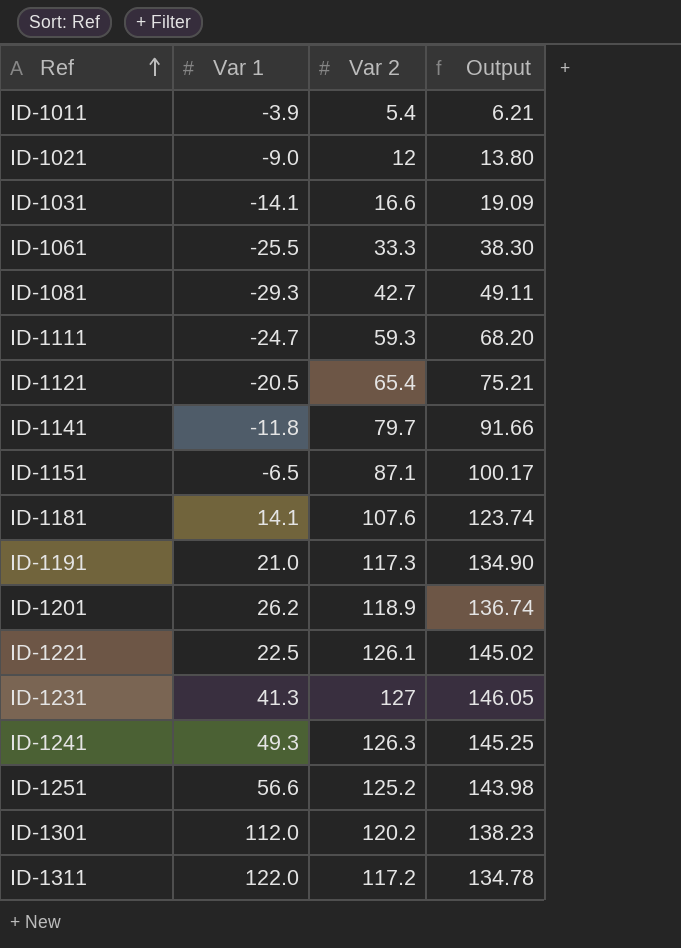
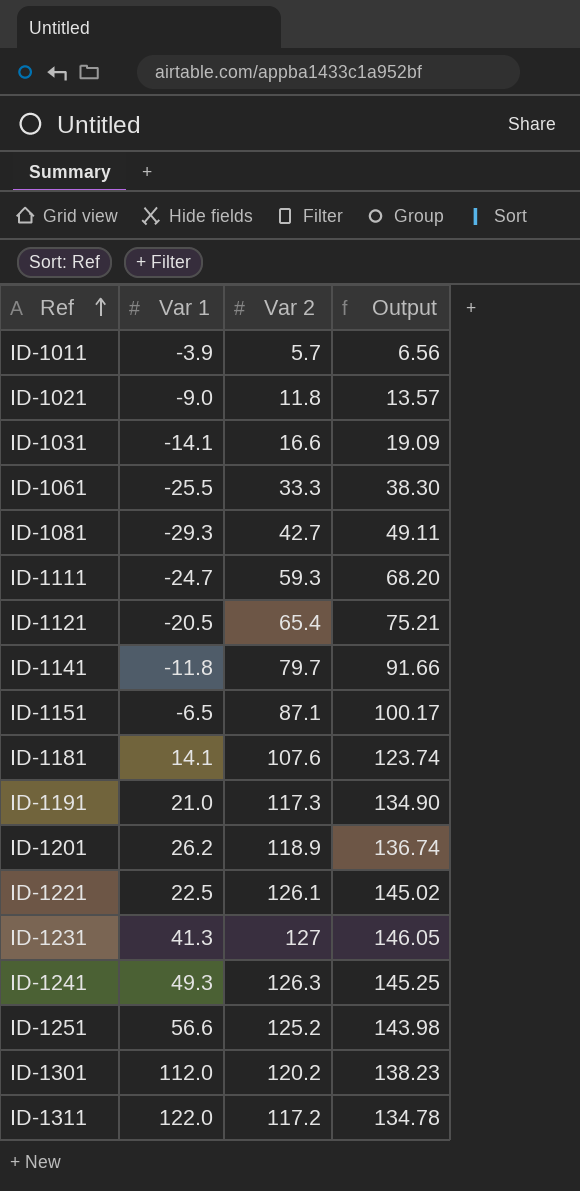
ID-1011 | Var 2: 5.4 -> 5.7
ID-1011 | Output: 6.21 -> 6.56
ID-1021 | Var 2: 12 -> 11.8
ID-1021 | Output: 13.80 -> 13.57

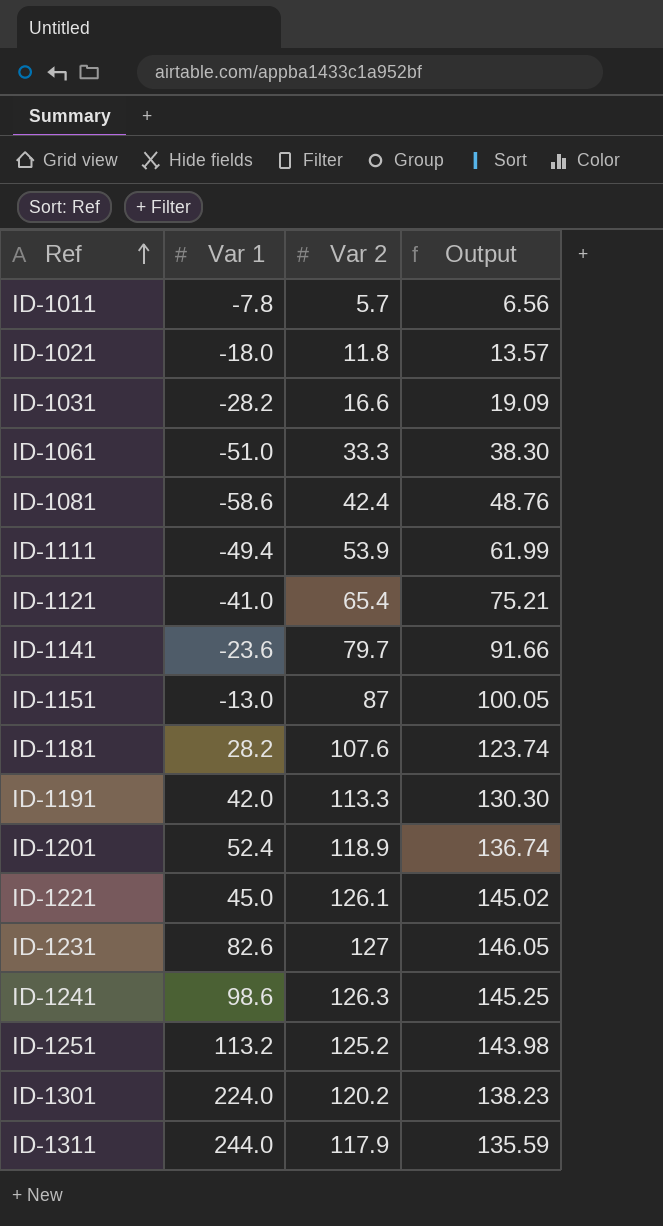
ID-1011 | Var 1: -3.9 -> -7.8
ID-1021 | Var 1: -9.0 -> -18.0
ID-1031 | Var 1: -14.1 -> -28.2
ID-1061 | Var 1: -25.5 -> -51.0
ID-1081 | Var 1: -29.3 -> -58.6
ID-1081 | Var 2: 42.7 -> 42.4
ID-1081 | Output: 49.11 -> 48.76
ID-1111 | Var 1: -24.7 -> -49.4
ID-1111 | Var 2: 59.3 -> 53.9
ID-1111 | Output: 68.20 -> 61.99
ID-1121 | Var 1: -20.5 -> -41.0
ID-1141 | Var 1: -11.8 -> -23.6
ID-1151 | Var 1: -6.5 -> -13.0
ID-1151 | Var 2: 87.1 -> 87
ID-1151 | Output: 100.17 -> 100.05
ID-1181 | Var 1: 14.1 -> 28.2
ID-1191 | Var 1: 21.0 -> 42.0
ID-1191 | Var 2: 117.3 -> 113.3
ID-1191 | Output: 134.90 -> 130.30
ID-1201 | Var 1: 26.2 -> 52.4
ID-1221 | Var 1: 22.5 -> 45.0
ID-1231 | Var 1: 41.3 -> 82.6
ID-1241 | Var 1: 49.3 -> 98.6
ID-1251 | Var 1: 56.6 -> 113.2
ID-1301 | Var 1: 112.0 -> 224.0
ID-1311 | Var 1: 122.0 -> 244.0
ID-1311 | Var 2: 117.2 -> 117.9
ID-1311 | Output: 134.78 -> 135.59

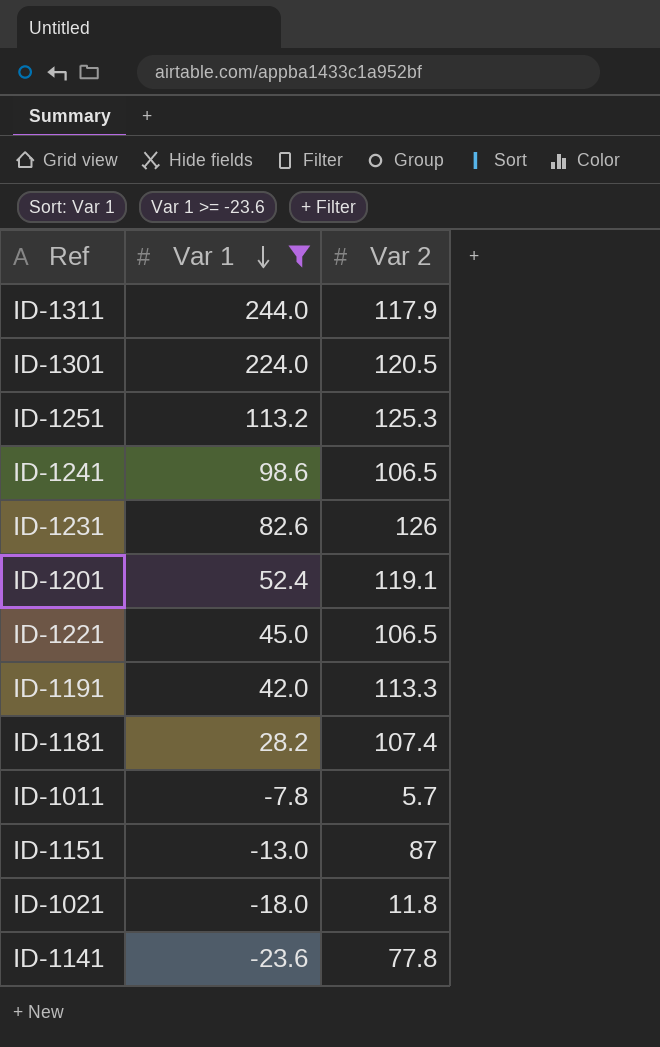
filter: none -> Var 1 >= -23.6
row order: Ref ascending -> Var 1 descending
column Output | formula: [Var 2] * 1.15 -> none
ID-1301 | Var 2: 120.2 -> 120.5
ID-1251 | Var 2: 125.2 -> 125.3
ID-1241 | Var 2: 126.3 -> 106.5
ID-1231 | Var 2: 127 -> 126
ID-1201 | Var 2: 118.9 -> 119.1
ID-1221 | Var 2: 126.1 -> 106.5
ID-1181 | Var 2: 107.6 -> 107.4
ID-1141 | Var 2: 79.7 -> 77.8

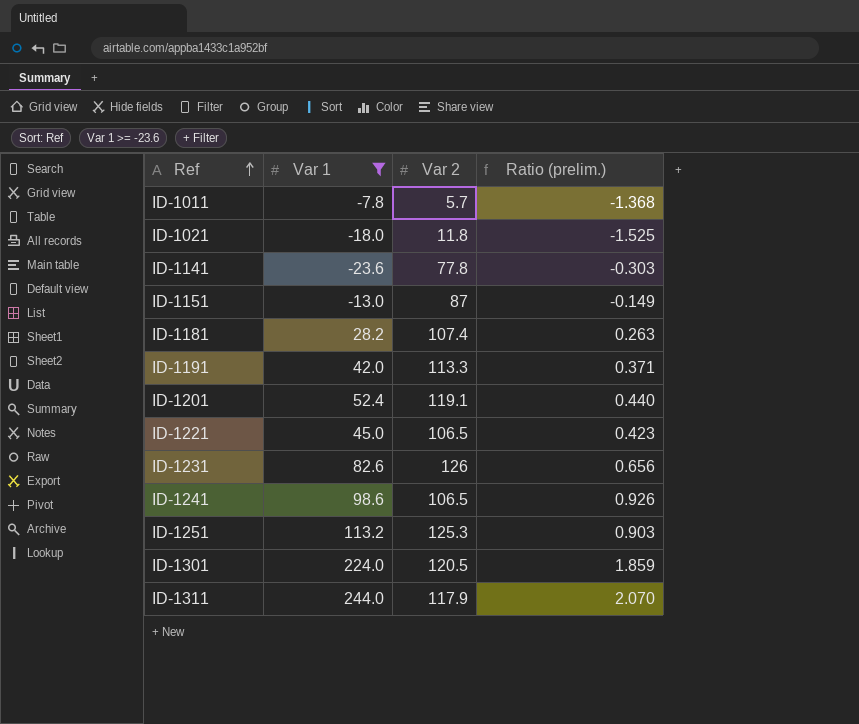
row order: Var 1 descending -> Ref ascending
column Ratio (prelim.) | formula: none -> [Var 1] / [Var 2]

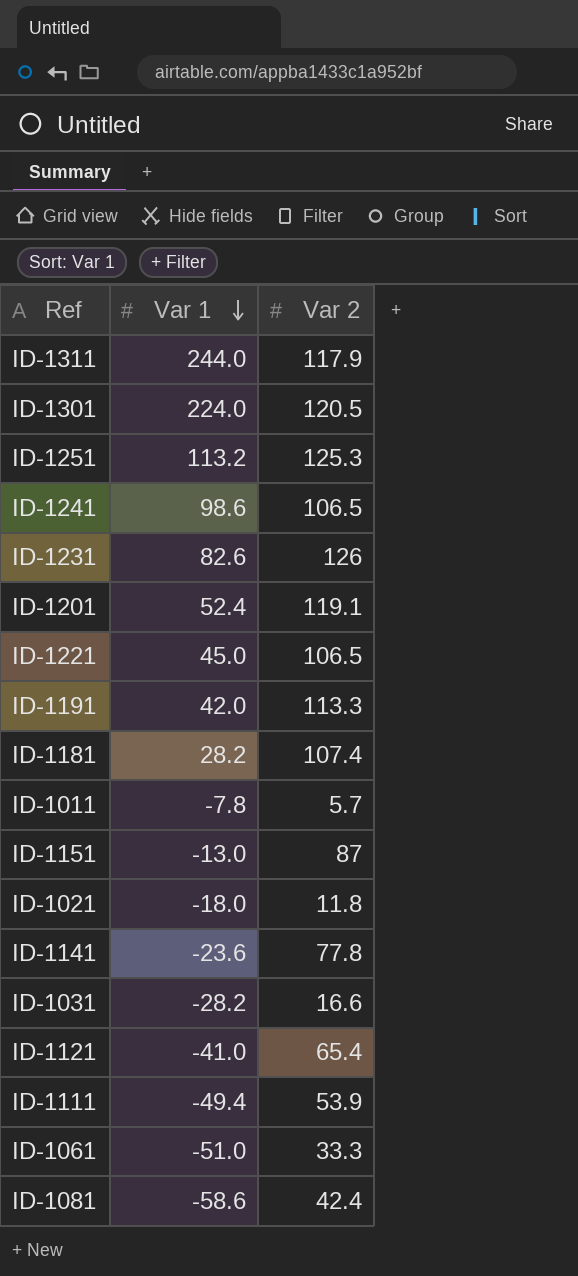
filter: Var 1 >= -23.6 -> none
row order: Ref ascending -> Var 1 descending
column Ratio (prelim.) | formula: [Var 1] / [Var 2] -> none

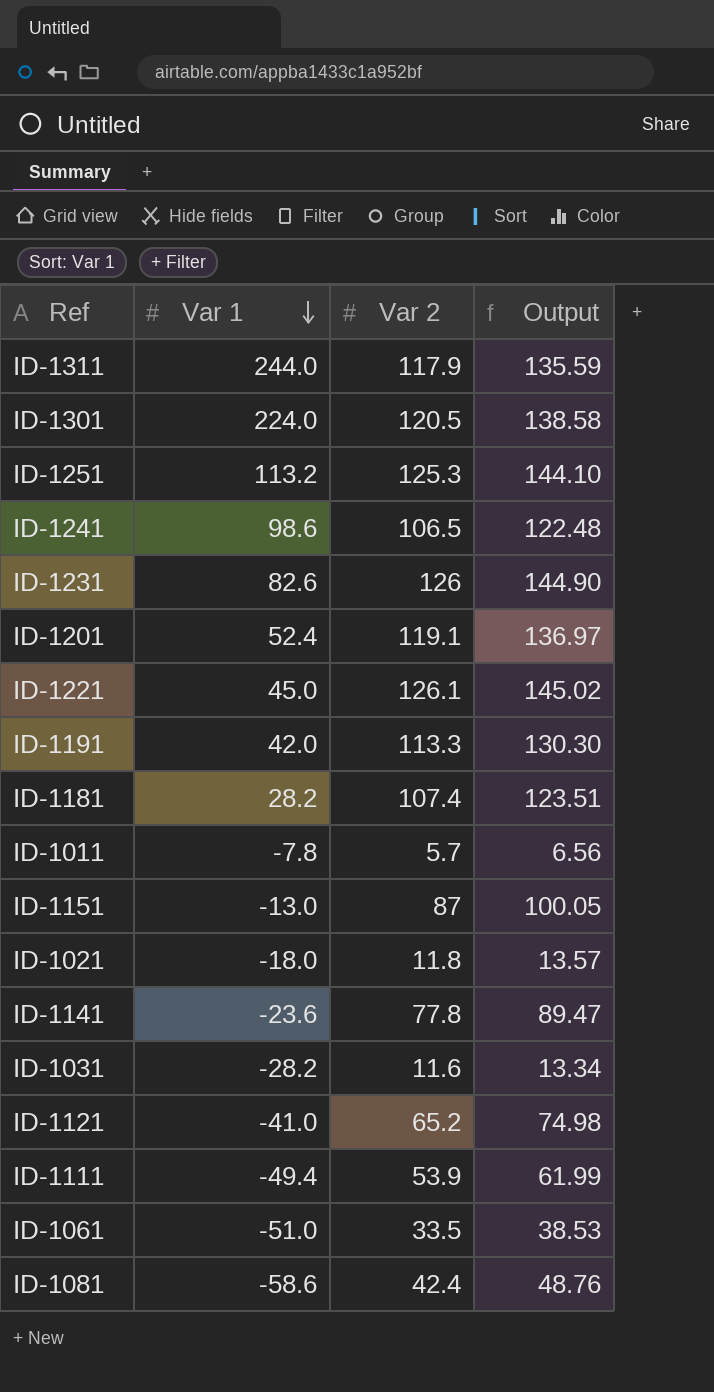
column Output | formula: none -> [Var 2] * 1.15
ID-1221 | Var 2: 106.5 -> 126.1
ID-1031 | Var 2: 16.6 -> 11.6
ID-1121 | Var 2: 65.4 -> 65.2
ID-1061 | Var 2: 33.3 -> 33.5

